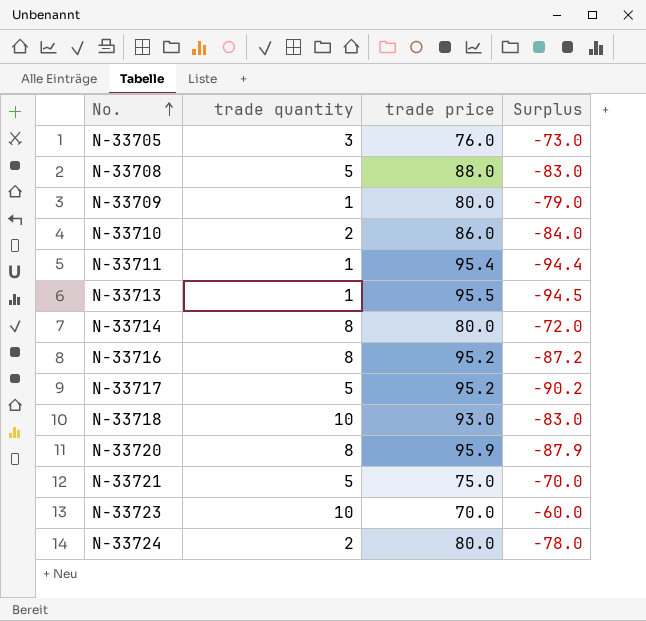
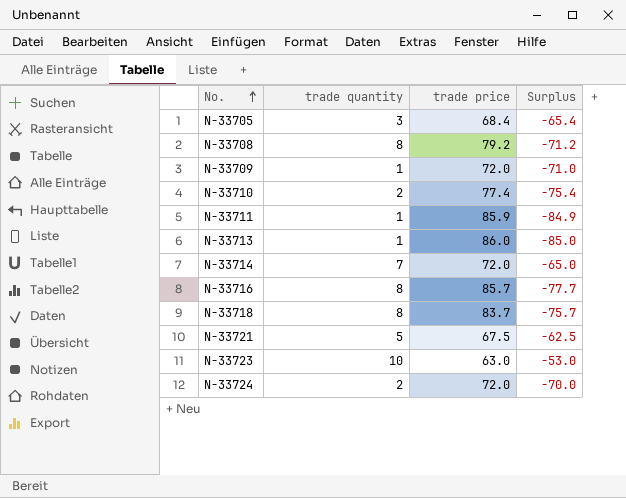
row N-33717: 5 | 95.2 | -90.2 -> none
row N-33720: 8 | 95.9 | -87.9 -> none
N-33705 | trade price: 76.0 -> 68.4
N-33705 | Surplus: -73.0 -> -65.4
N-33708 | trade quantity: 5 -> 8
N-33708 | trade price: 88.0 -> 79.2
N-33708 | Surplus: -83.0 -> -71.2
N-33709 | trade price: 80.0 -> 72.0
N-33709 | Surplus: -79.0 -> -71.0
N-33710 | trade price: 86.0 -> 77.4
N-33710 | Surplus: -84.0 -> -75.4
N-33711 | trade price: 95.4 -> 85.9
N-33711 | Surplus: -94.4 -> -84.9
N-33713 | trade price: 95.5 -> 86.0
N-33713 | Surplus: -94.5 -> -85.0
N-33714 | trade quantity: 8 -> 7
N-33714 | trade price: 80.0 -> 72.0
N-33714 | Surplus: -72.0 -> -65.0
N-33716 | trade price: 95.2 -> 85.7
N-33716 | Surplus: -87.2 -> -77.7
N-33718 | trade quantity: 10 -> 8
N-33718 | trade price: 93.0 -> 83.7
N-33718 | Surplus: -83.0 -> -75.7
N-33721 | trade price: 75.0 -> 67.5
N-33721 | Surplus: -70.0 -> -62.5
N-33723 | trade price: 70.0 -> 63.0
N-33723 | Surplus: -60.0 -> -53.0
N-33724 | trade price: 80.0 -> 72.0
N-33724 | Surplus: -78.0 -> -70.0

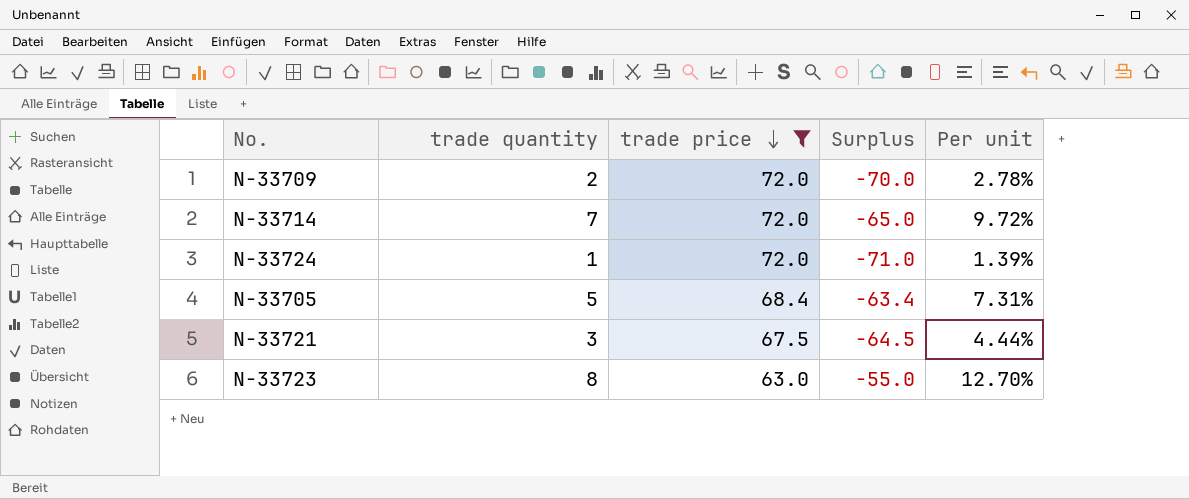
filter: none -> trade price <= 72.0
row order: No. ascending -> trade price descending
column Per unit | formula: none -> [trade quantity] / [trade price]
N-33709 | trade quantity: 1 -> 2
N-33709 | Surplus: -71.0 -> -70.0
N-33724 | trade quantity: 2 -> 1
N-33724 | Surplus: -70.0 -> -71.0
N-33705 | trade quantity: 3 -> 5
N-33705 | Surplus: -65.4 -> -63.4
N-33721 | trade quantity: 5 -> 3
N-33721 | Surplus: -62.5 -> -64.5
N-33723 | trade quantity: 10 -> 8
N-33723 | Surplus: -53.0 -> -55.0

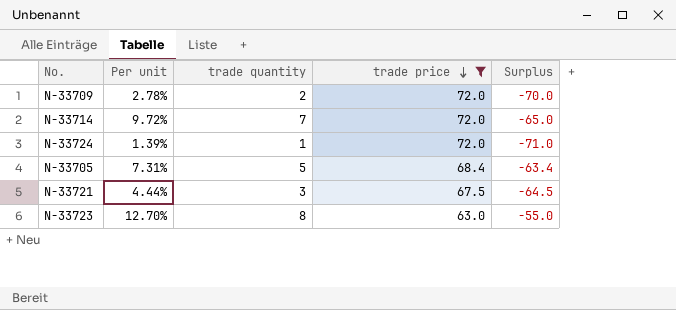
column Per unit | position: 5 -> 2

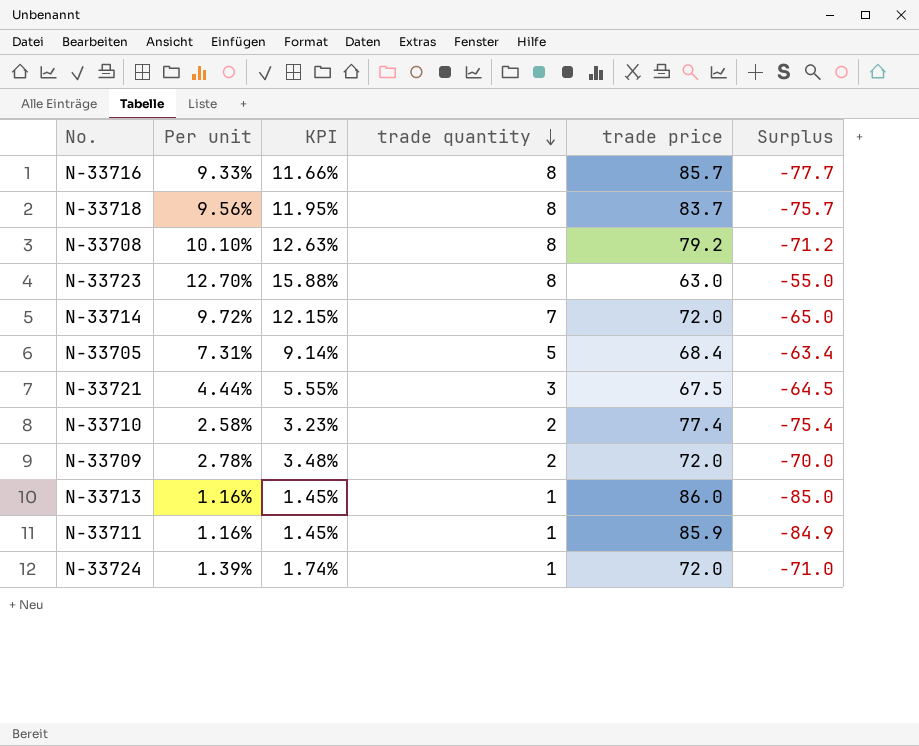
filter: trade price <= 72.0 -> none
row order: trade price descending -> trade quantity descending
column KPI | formula: none -> [Per unit] * 1.25

